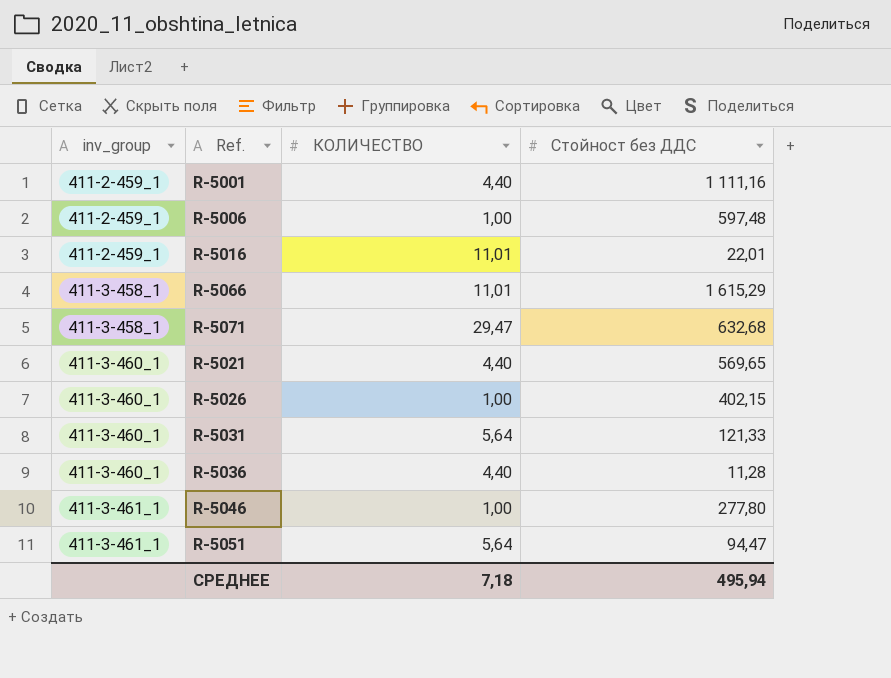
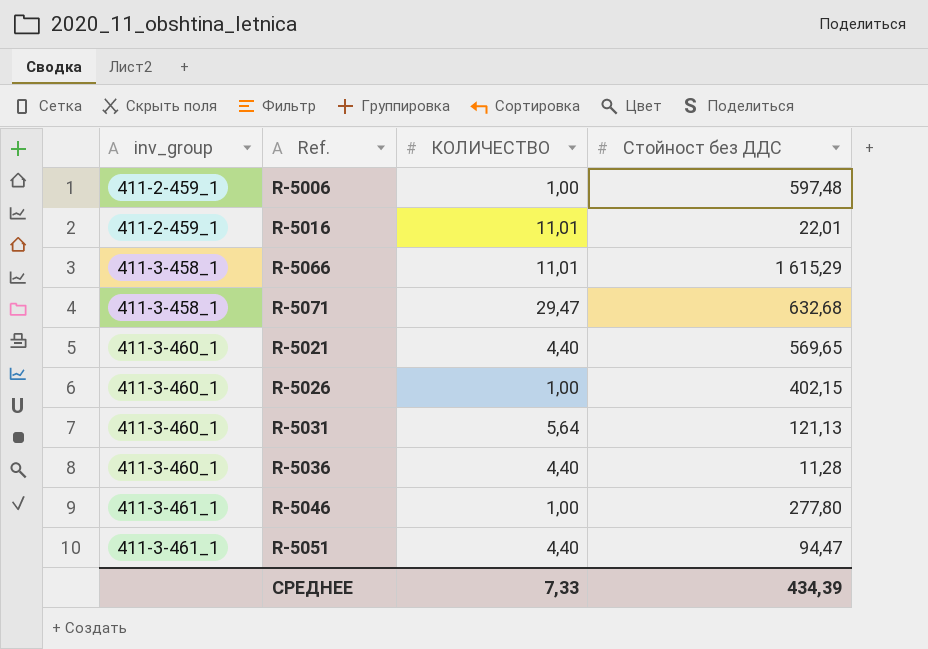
row R-5001: 411-2-459_1 | 4,40 | 1 111,16 -> none
R-5031 | Стойност без ДДС: 121,33 -> 121,13
R-5051 | КОЛИЧЕСТВО: 5,64 -> 4,40
СРЕДНЕЕ | КОЛИЧЕСТВО: 7,18 -> 7,33
СРЕДНЕЕ | Стойност без ДДС: 495,94 -> 434,39

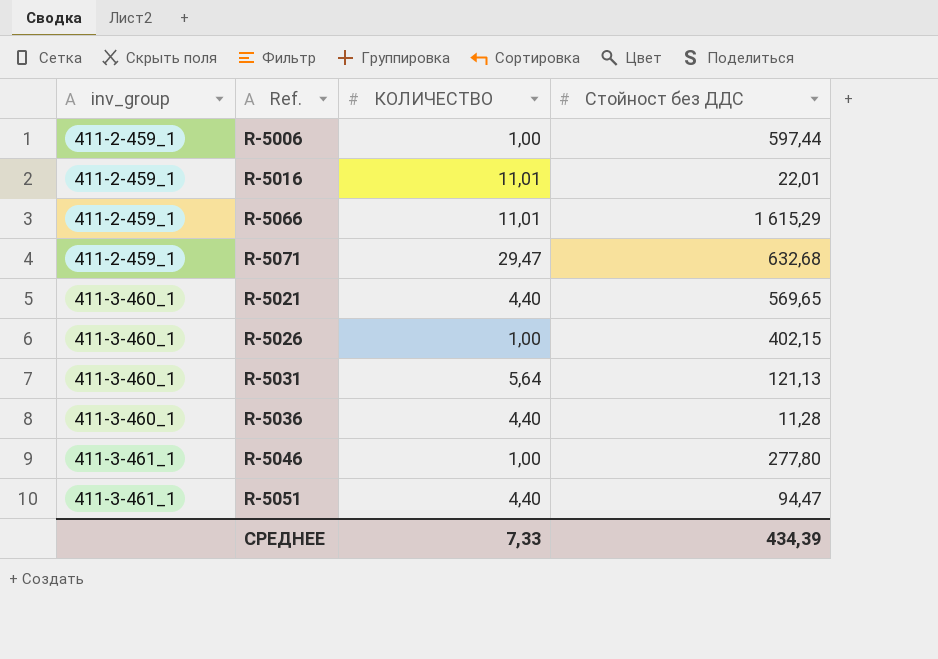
R-5006 | Стойност без ДДС: 597,48 -> 597,44
R-5066 | inv_group: 411-3-458_1 -> 411-2-459_1
R-5071 | inv_group: 411-3-458_1 -> 411-2-459_1

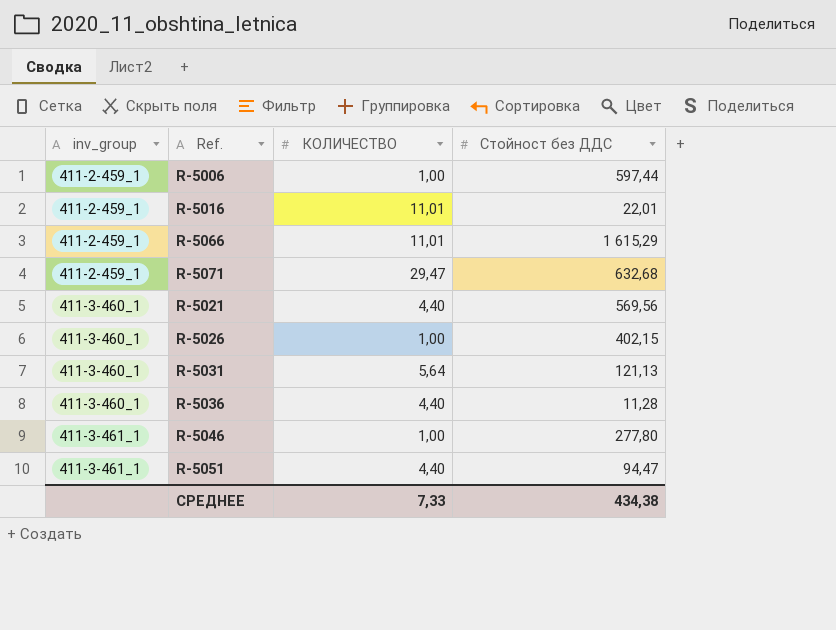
R-5021 | Стойност без ДДС: 569,65 -> 569,56
СРЕДНЕЕ | Стойност без ДДС: 434,39 -> 434,38

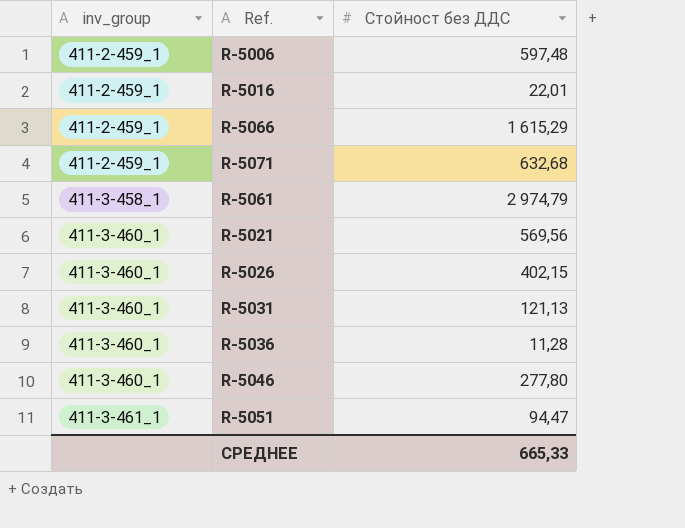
column КОЛИЧЕСТВО | position: 3 -> none
R-5006 | Стойност без ДДС: 597,44 -> 597,48
row R-5061: none -> 411-3-458_1 | 2 974,79
R-5046 | inv_group: 411-3-461_1 -> 411-3-460_1
СРЕДНЕЕ | Стойност без ДДС: 434,38 -> 665,33

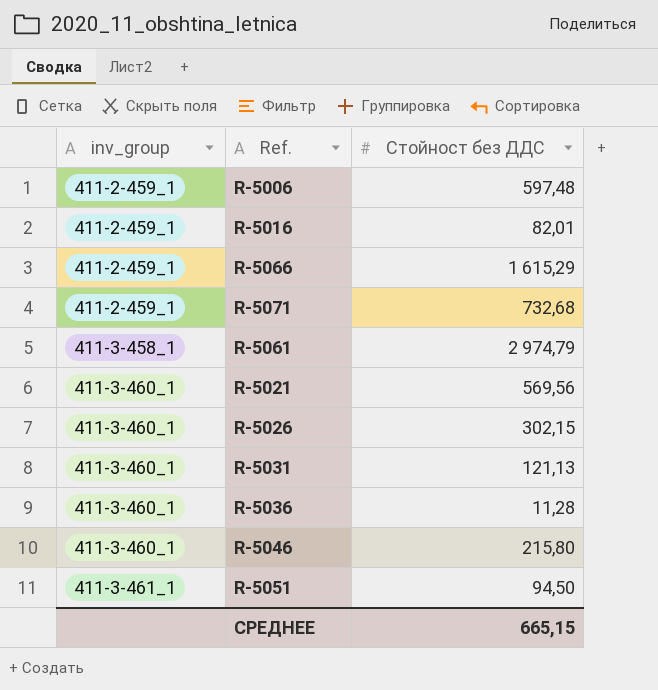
R-5016 | Стойност без ДДС: 22,01 -> 82,01
R-5071 | Стойност без ДДС: 632,68 -> 732,68
R-5026 | Стойност без ДДС: 402,15 -> 302,15
R-5046 | Стойност без ДДС: 277,80 -> 215,80
R-5051 | Стойност без ДДС: 94,47 -> 94,50
СРЕДНЕЕ | Стойност без ДДС: 665,33 -> 665,15

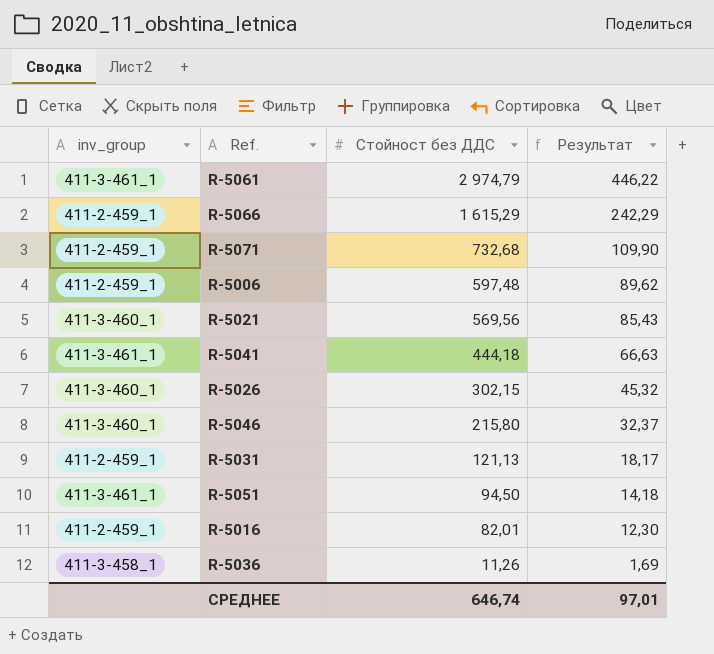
row order: inv_group ascending -> Стойност без ДДС descending
column Результат | formula: none -> [Стойност без ДДС] * 0,15
R-5061 | inv_group: 411-3-458_1 -> 411-3-461_1
row R-5041: none -> 411-3-461_1 | 444,18 | 66,63
R-5031 | inv_group: 411-3-460_1 -> 411-2-459_1
R-5036 | inv_group: 411-3-460_1 -> 411-3-458_1
R-5036 | Стойност без ДДС: 11,28 -> 11,26
СРЕДНЕЕ | Стойност без ДДС: 665,15 -> 646,74

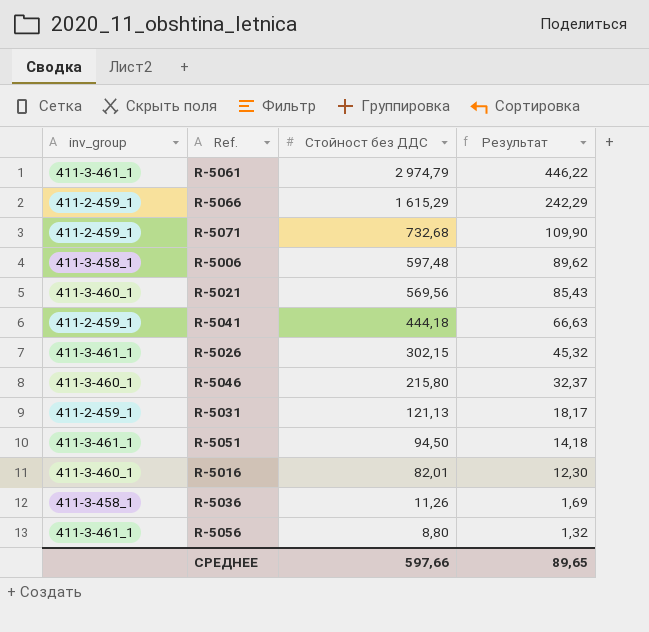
R-5006 | inv_group: 411-2-459_1 -> 411-3-458_1
R-5041 | inv_group: 411-3-461_1 -> 411-2-459_1
R-5026 | inv_group: 411-3-460_1 -> 411-3-461_1
R-5016 | inv_group: 411-2-459_1 -> 411-3-460_1
row R-5056: none -> 411-3-461_1 | 8,80 | 1,32
СРЕДНЕЕ | Стойност без ДДС: 646,74 -> 597,66
СРЕДНЕЕ | Результат: 97,01 -> 89,65

